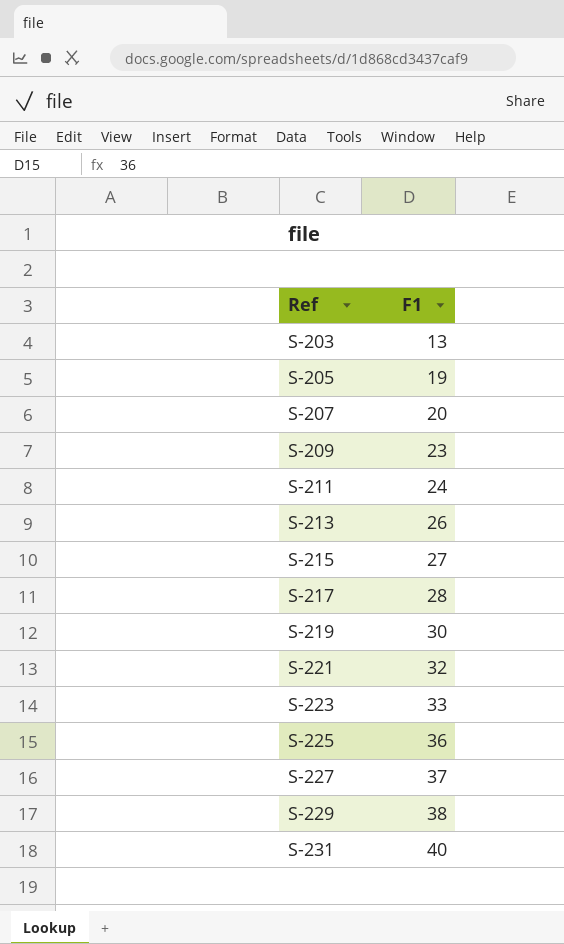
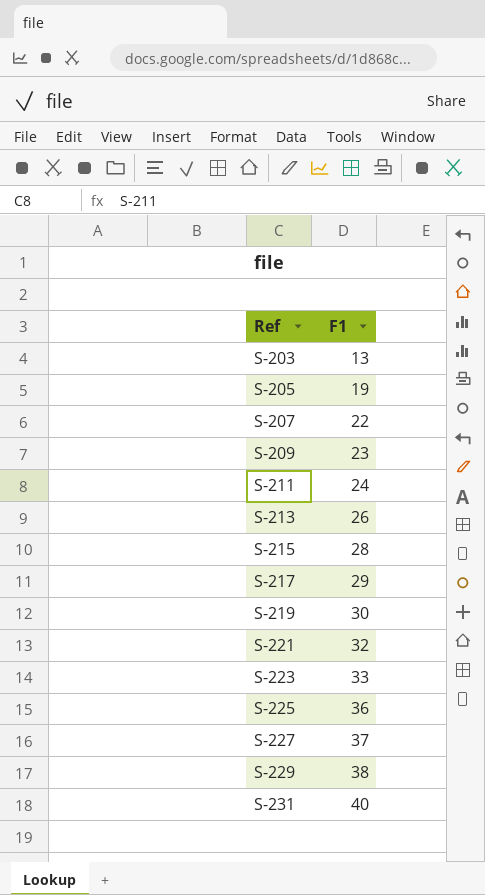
S-207 | F1: 20 -> 22
S-215 | F1: 27 -> 28
S-217 | F1: 28 -> 29

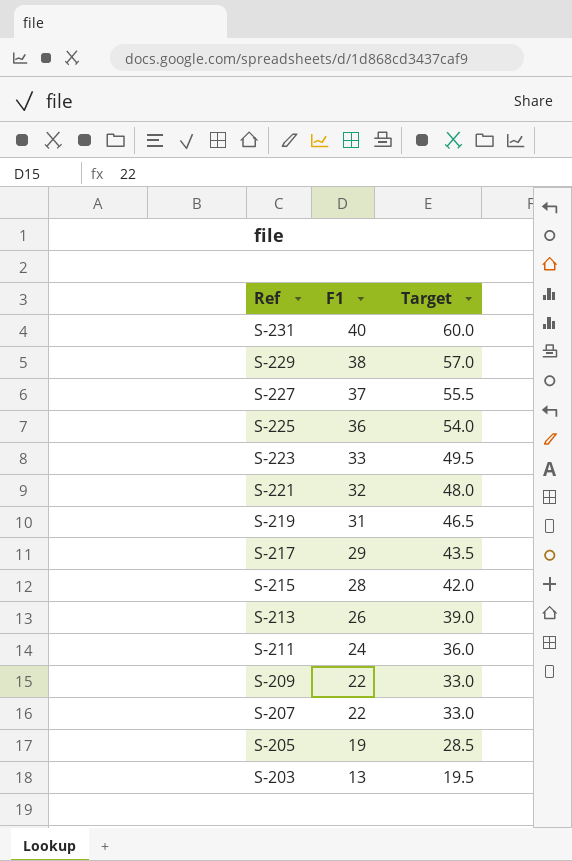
row order: Ref ascending -> Ref descending
column Target | formula: none -> [F1] * 1.5
S-219 | F1: 30 -> 31
S-209 | F1: 23 -> 22

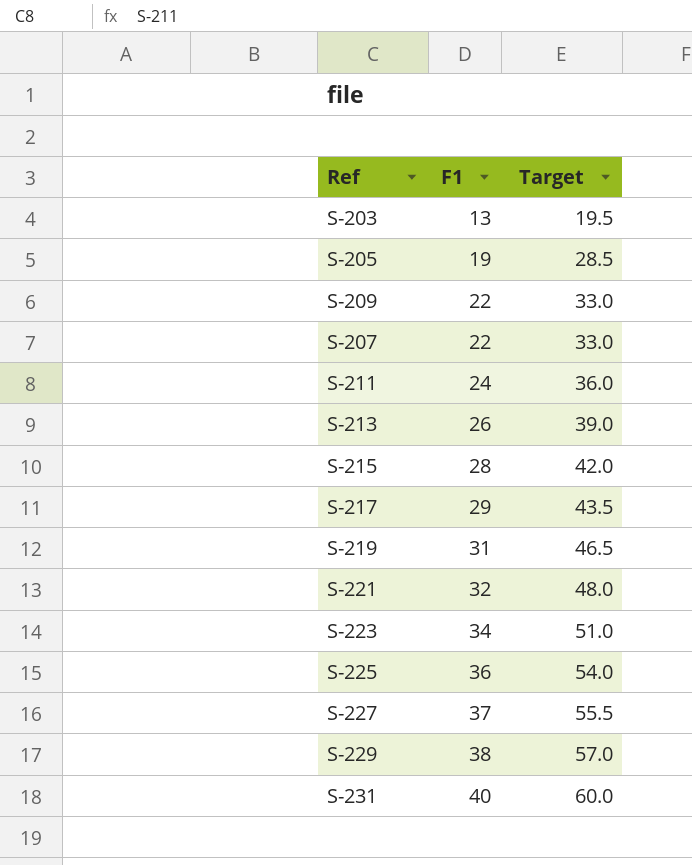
row order: Ref descending -> F1 ascending
S-223 | F1: 33 -> 34
S-223 | Target: 49.5 -> 51.0

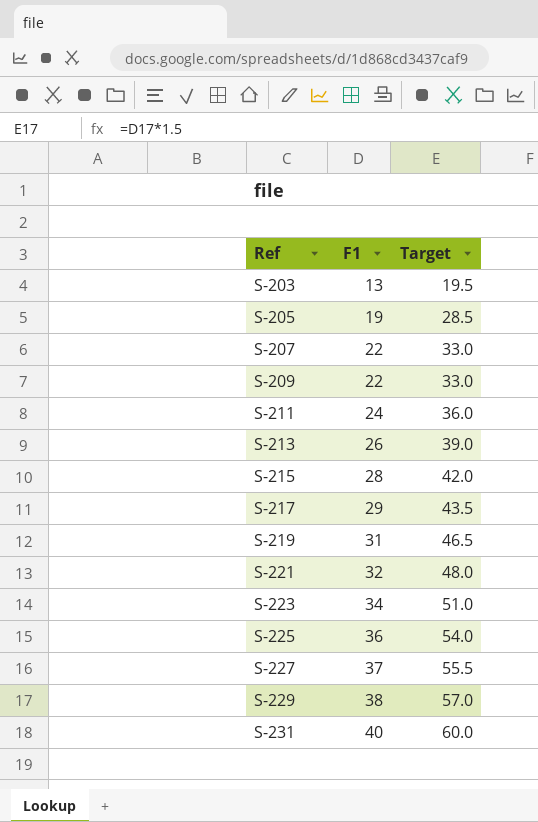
row order: F1 ascending -> Ref ascending

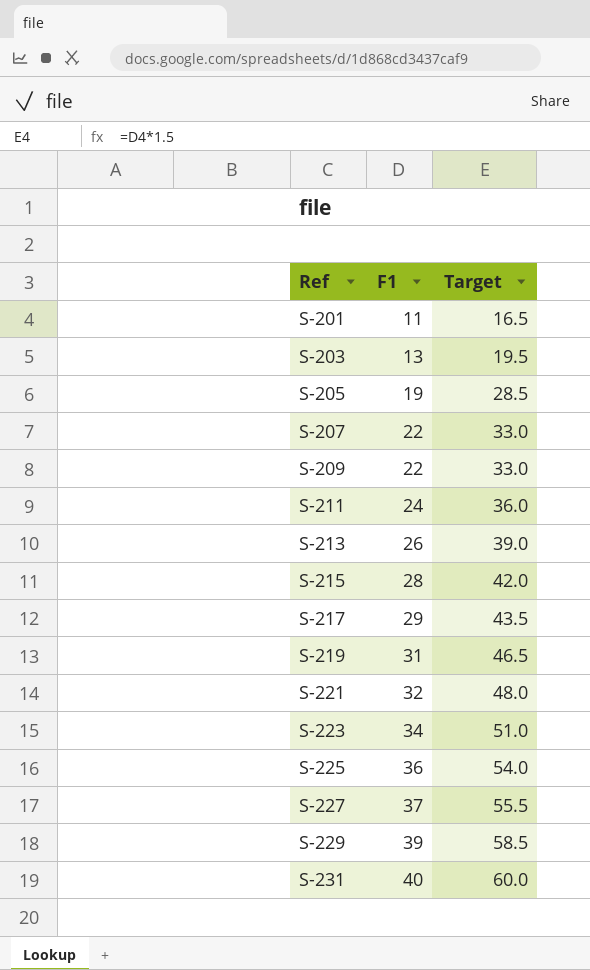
row S-201: none -> 11 | 16.5
S-229 | F1: 38 -> 39
S-229 | Target: 57.0 -> 58.5

